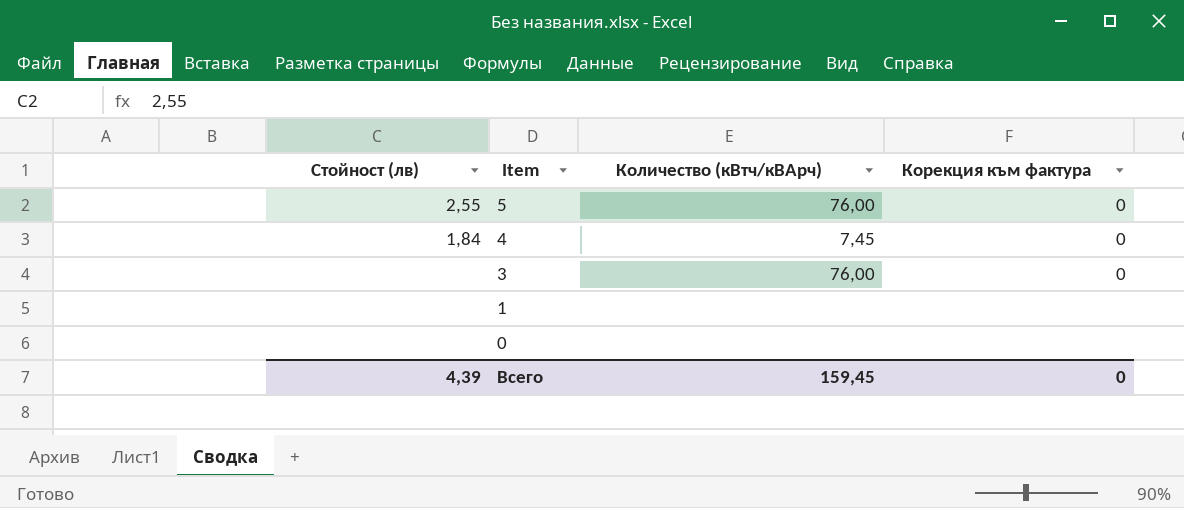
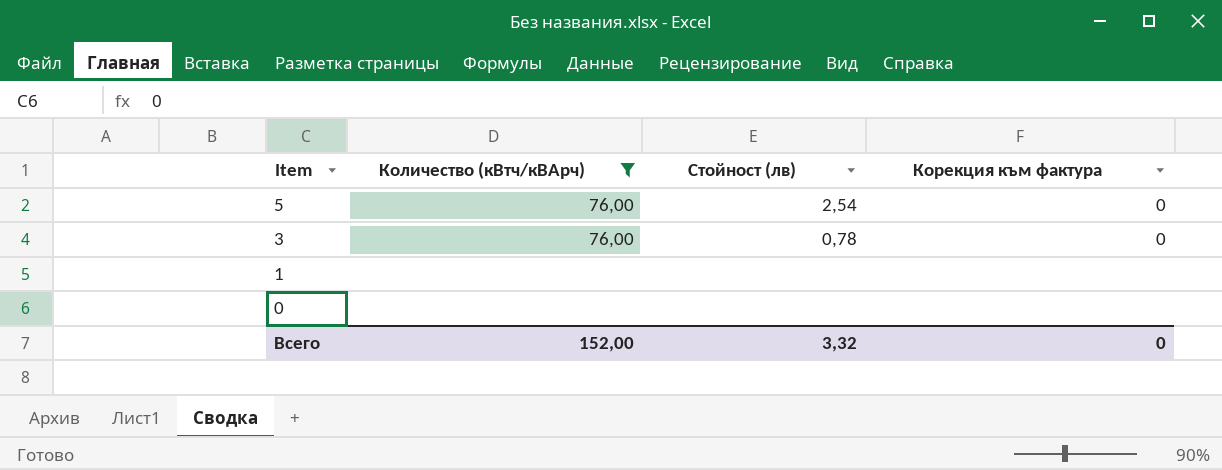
filter: none -> Количество (кВтч/кВАрч) != 7,45
column Стойност (лв) | position: 1 -> 3
5 | Стойност (лв): 2,55 -> 2,54
3 | Стойност (лв): none -> 0,78
Всего | Количество (кВтч/кВАрч): 159,45 -> 152,00
Всего | Стойност (лв): 4,39 -> 3,32

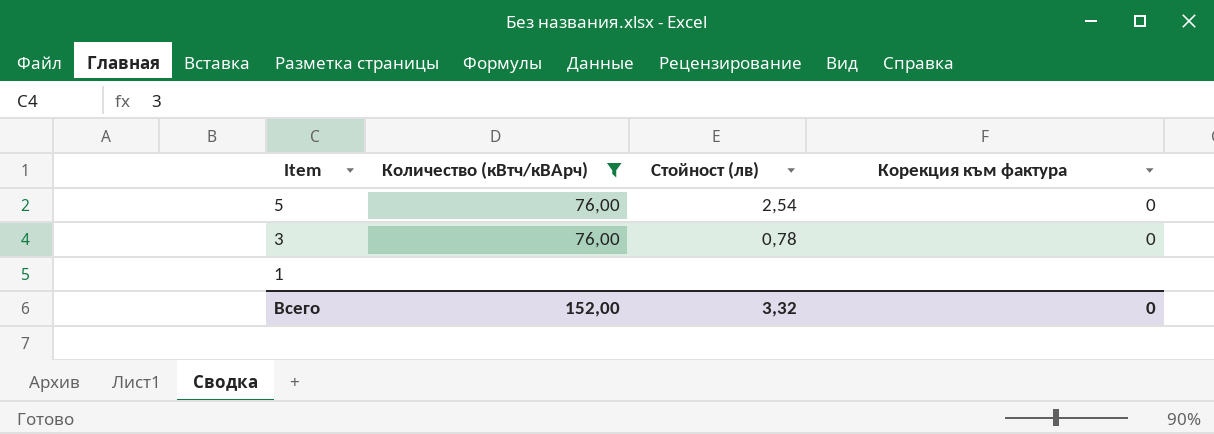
row 0: none | none | none -> none

